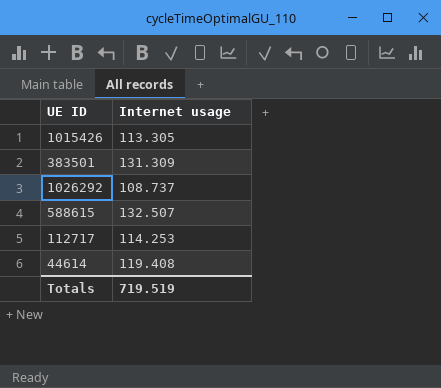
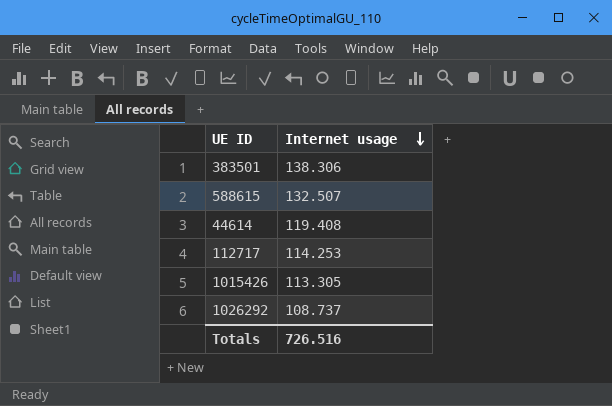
row order: none -> Internet usage descending
383501 | Internet usage: 131.309 -> 138.306
Totals | Internet usage: 719.519 -> 726.516

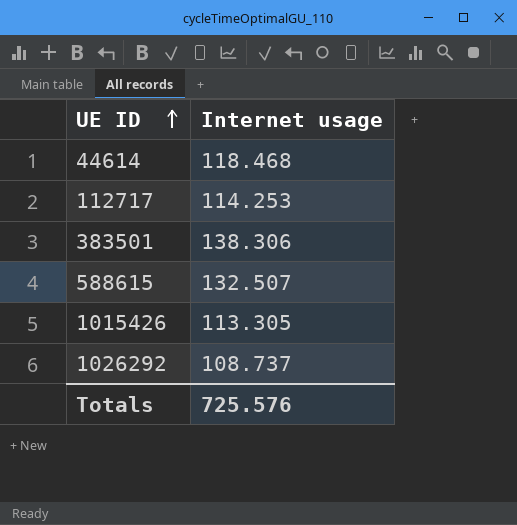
row order: Internet usage descending -> UE ID ascending
44614 | Internet usage: 119.408 -> 118.468
Totals | Internet usage: 726.516 -> 725.576

